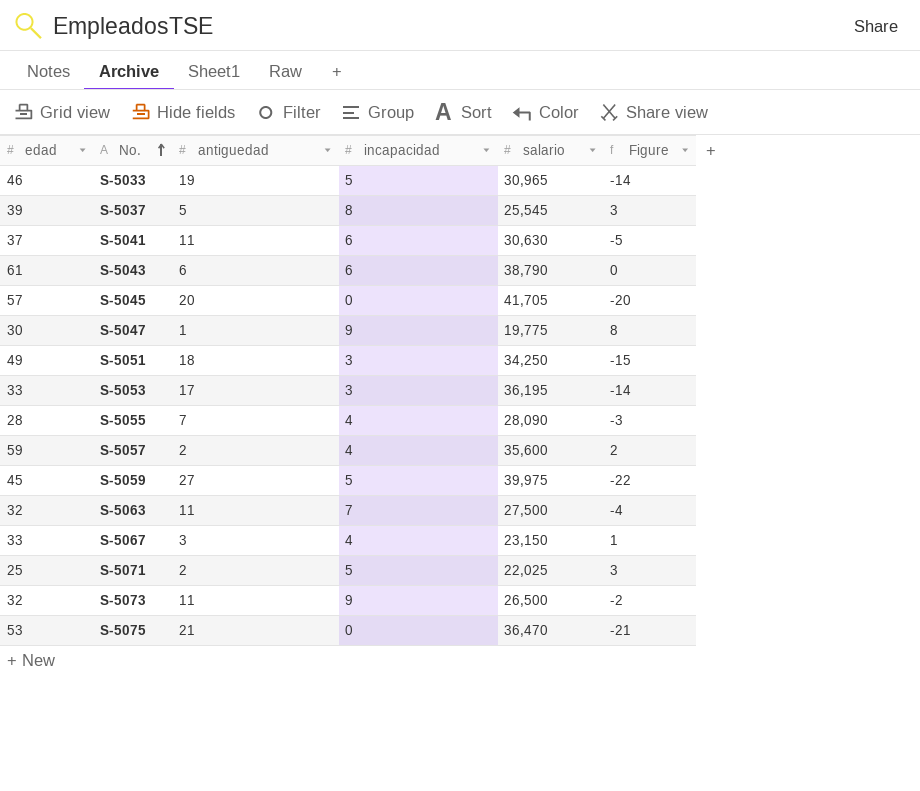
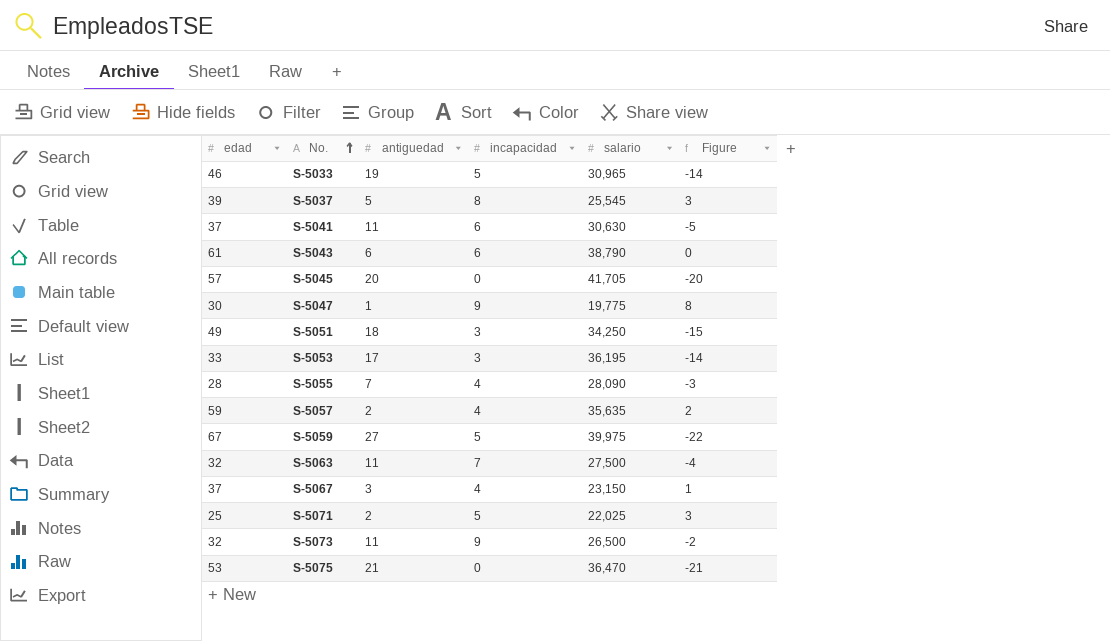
S-5057 | salario: 35,600 -> 35,635
S-5059 | edad: 45 -> 67
S-5067 | edad: 33 -> 37

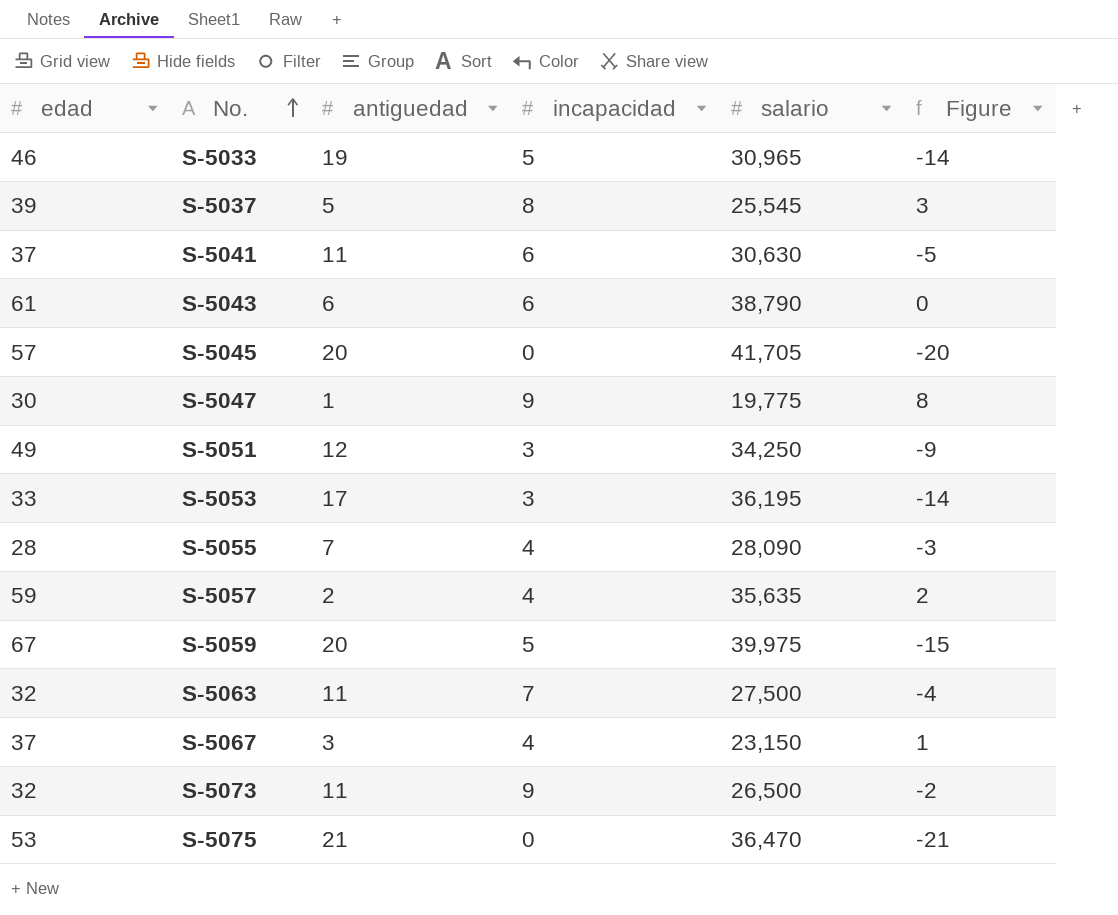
row S-5071: 25 | 2 | 5 | 22,025 | 3 -> none
S-5051 | antiguedad: 18 -> 12
S-5051 | Figure: -15 -> -9
S-5059 | antiguedad: 27 -> 20
S-5059 | Figure: -22 -> -15

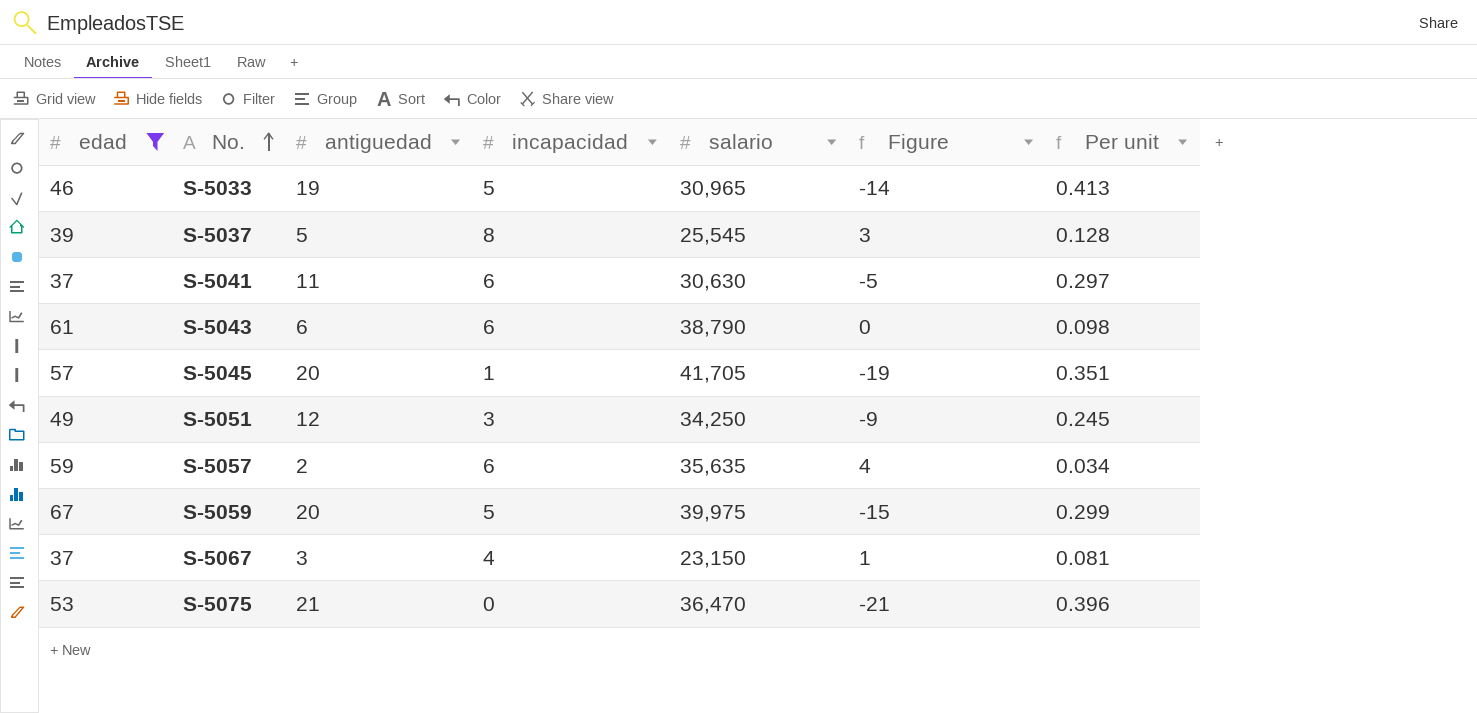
filter: none -> edad >= 37
column Per unit | formula: none -> [antiguedad] / [edad]
S-5045 | incapacidad: 0 -> 1
S-5045 | Figure: -20 -> -19
S-5057 | incapacidad: 4 -> 6
S-5057 | Figure: 2 -> 4

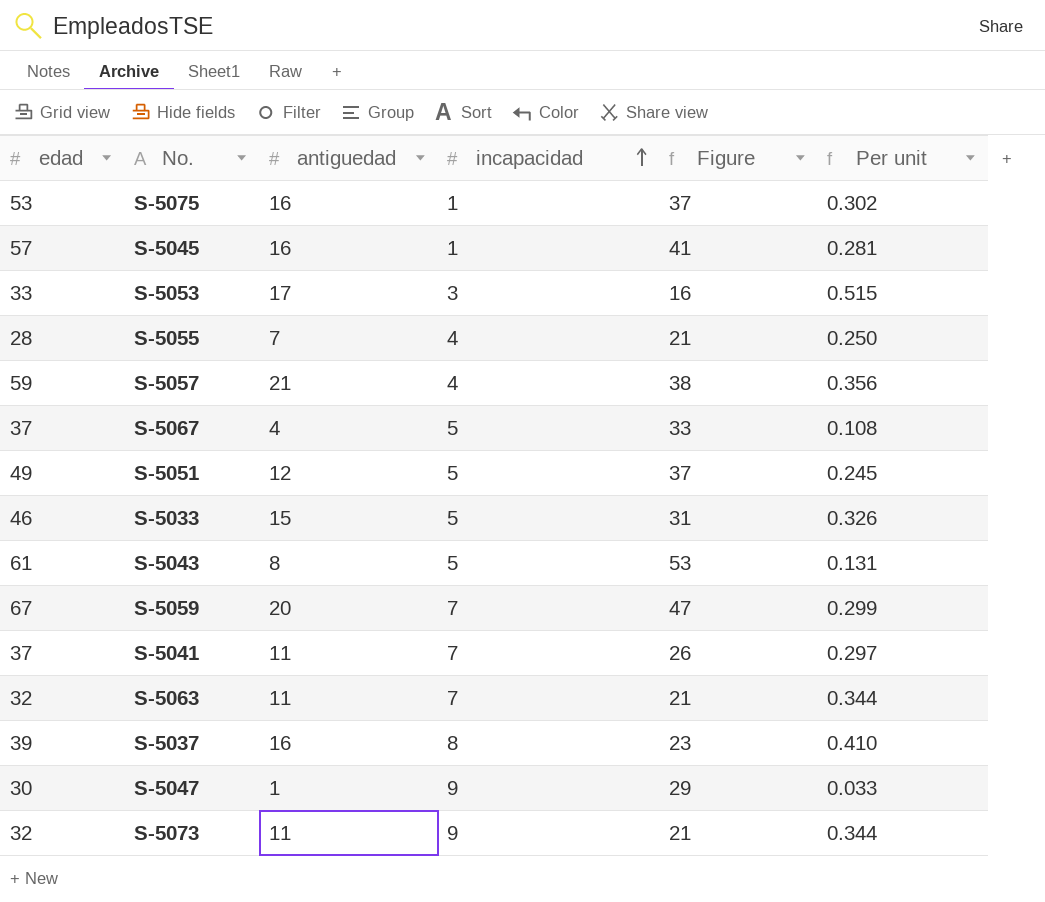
filter: edad >= 37 -> none
row order: No. ascending -> incapacidad ascending
column salario | position: 5 -> none
column Figure | formula: [incapacidad] - [antiguedad] -> [edad] - [antiguedad]
S-5075 | antiguedad: 21 -> 16
S-5075 | incapacidad: 0 -> 1
S-5075 | Per unit: 0.396 -> 0.302
S-5045 | antiguedad: 20 -> 16
S-5045 | Per unit: 0.351 -> 0.281
S-5057 | antiguedad: 2 -> 21
S-5057 | incapacidad: 6 -> 4
S-5057 | Per unit: 0.034 -> 0.356
S-5067 | antiguedad: 3 -> 4
S-5067 | incapacidad: 4 -> 5
S-5067 | Per unit: 0.081 -> 0.108
S-5051 | incapacidad: 3 -> 5
S-5033 | antiguedad: 19 -> 15
S-5033 | Per unit: 0.413 -> 0.326
S-5043 | antiguedad: 6 -> 8
S-5043 | incapacidad: 6 -> 5
S-5043 | Per unit: 0.098 -> 0.131
S-5059 | incapacidad: 5 -> 7
S-5041 | incapacidad: 6 -> 7
S-5037 | antiguedad: 5 -> 16
S-5037 | Per unit: 0.128 -> 0.410

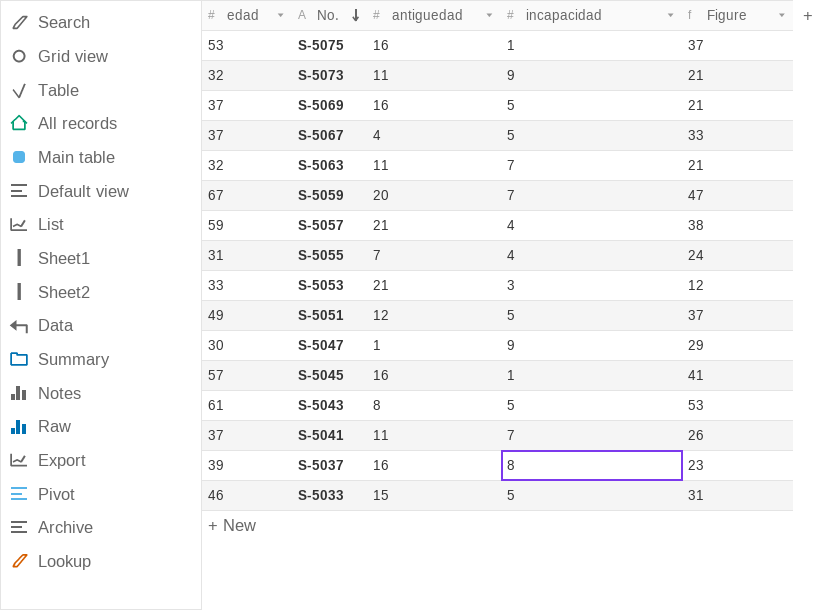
row order: incapacidad ascending -> No. descending
column Per unit | formula: [antiguedad] / [edad] -> none
row S-5069: none -> 37 | 16 | 5 | 21
S-5055 | edad: 28 -> 31
S-5055 | Figure: 21 -> 24
S-5053 | antiguedad: 17 -> 21
S-5053 | Figure: 16 -> 12

